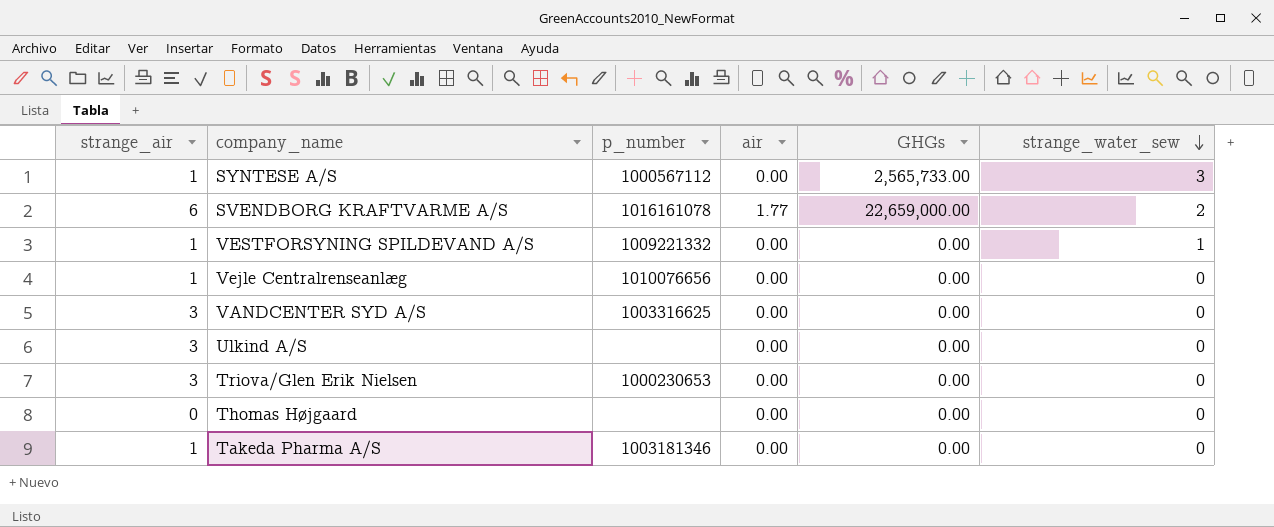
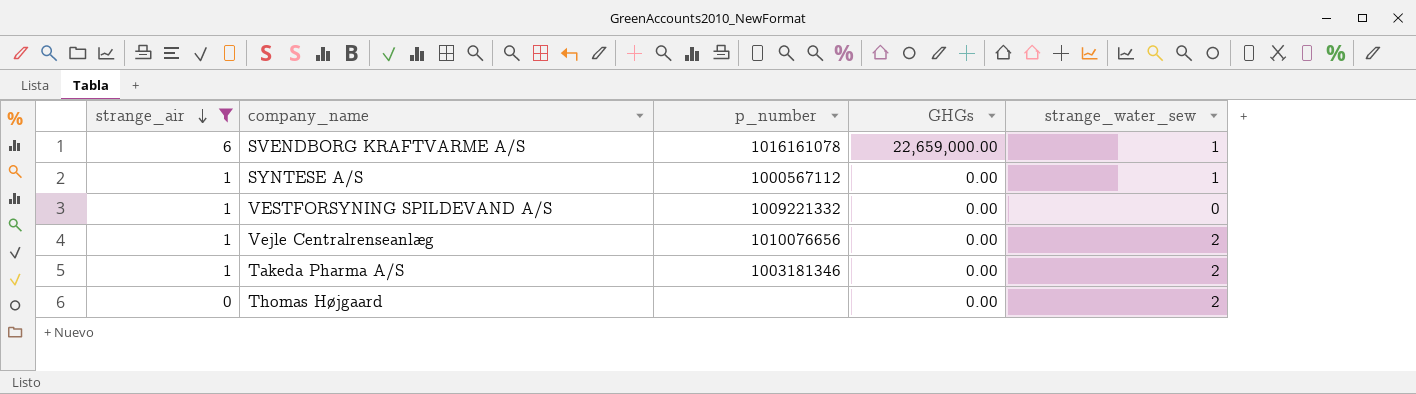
filter: none -> strange_air != 3
row order: strange_water_sew descending -> strange_air descending
column air | position: 4 -> none
SVENDBORG KRAFTVARME A/S | strange_water_sew: 2 -> 1
SYNTESE A/S | GHGs: 2,565,733.00 -> 0.00
SYNTESE A/S | strange_water_sew: 3 -> 1
VESTFORSYNING SPILDEVAND A/S | strange_water_sew: 1 -> 0
Vejle Centralrenseanlæg | strange_water_sew: 0 -> 2
Takeda Pharma A/S | strange_water_sew: 0 -> 2
Thomas Højgaard | strange_water_sew: 0 -> 2

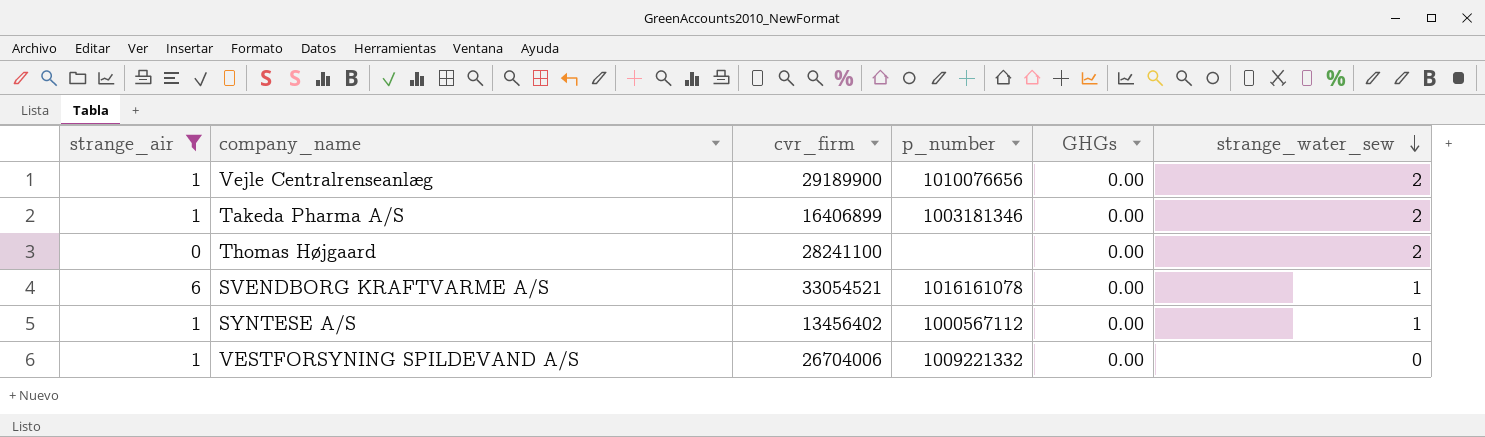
row order: strange_air descending -> strange_water_sew descending
column cvr_firm | position: none -> 3
SVENDBORG KRAFTVARME A/S | GHGs: 22,659,000.00 -> 0.00

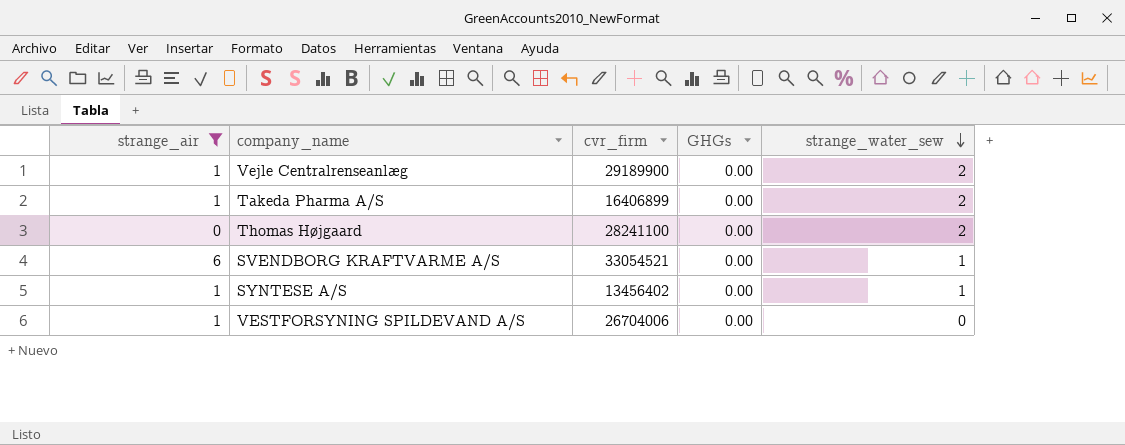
column p_number | position: 4 -> none

